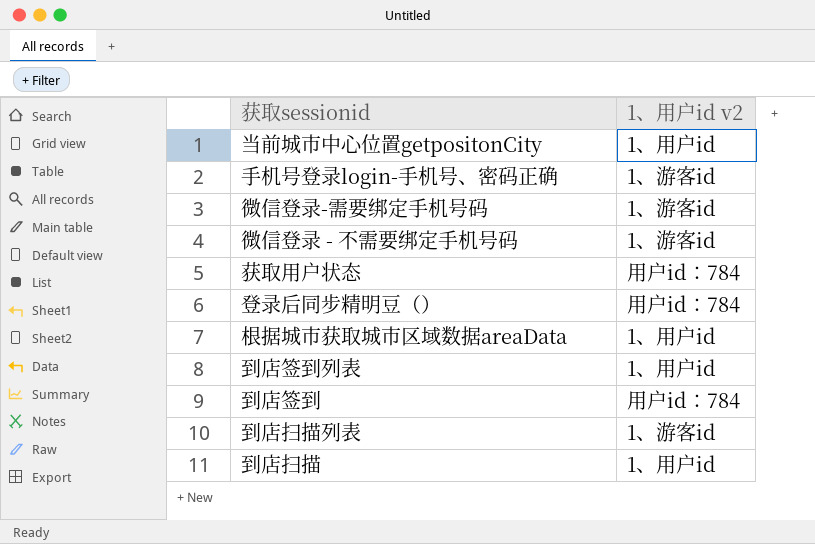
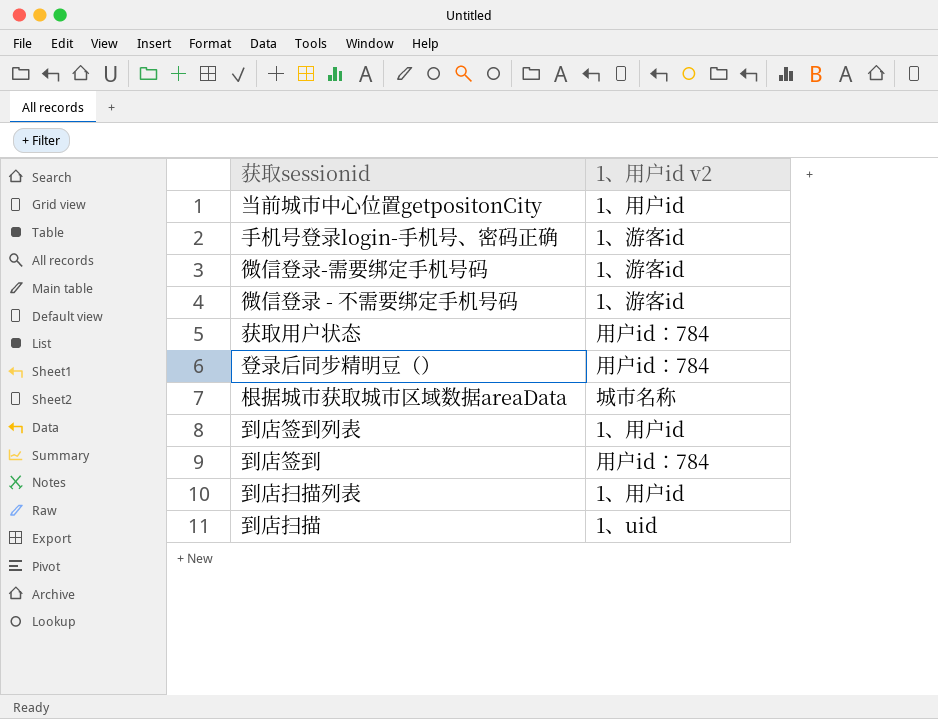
根据城市获取城市区域数据areaData | 1、用户id v2: 1、用户id -> 城市名称
到店扫描列表 | 1、用户id v2: 1、游客id -> 1、用户id
到店扫描 | 1、用户id v2: 1、用户id -> 1、uid

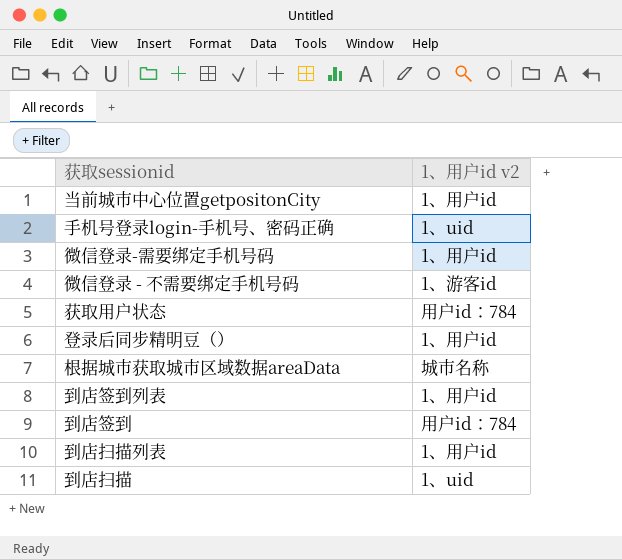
手机号登录login-手机号、密码正确 | 1、用户id v2: 1、游客id -> 1、uid
微信登录-需要绑定手机号码 | 1、用户id v2: 1、游客id -> 1、用户id
登录后同步精明豆（） | 1、用户id v2: 用户id：784 -> 1、用户id

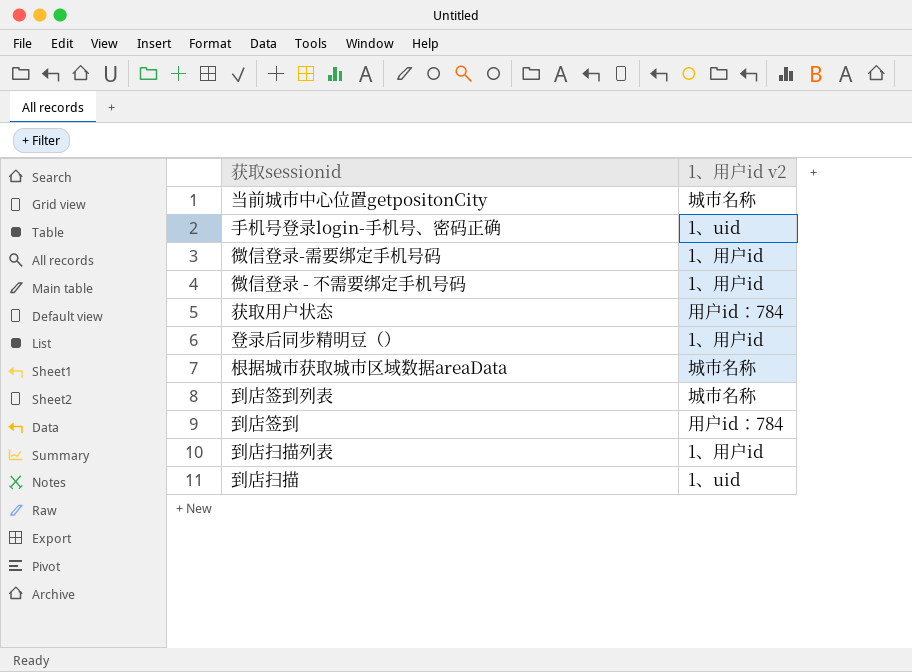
当前城市中心位置getpositonCity | 1、用户id v2: 1、用户id -> 城市名称
微信登录 - 不需要绑定手机号码 | 1、用户id v2: 1、游客id -> 1、用户id
到店签到列表 | 1、用户id v2: 1、用户id -> 城市名称

